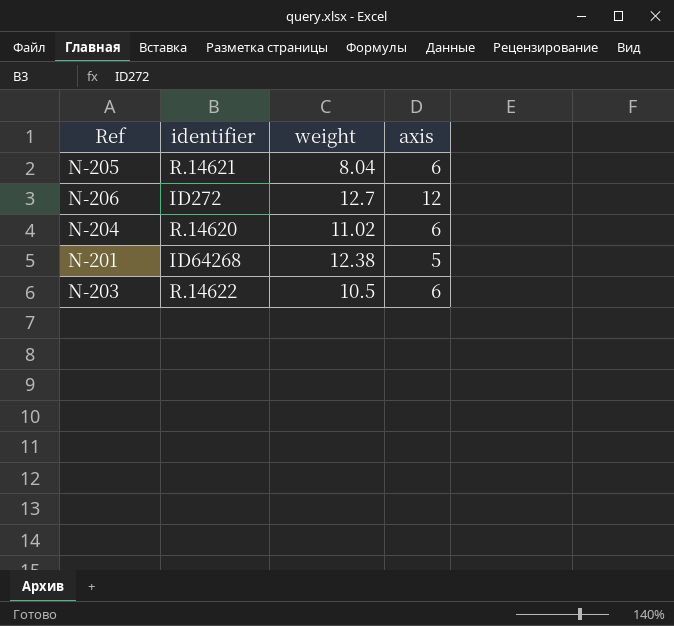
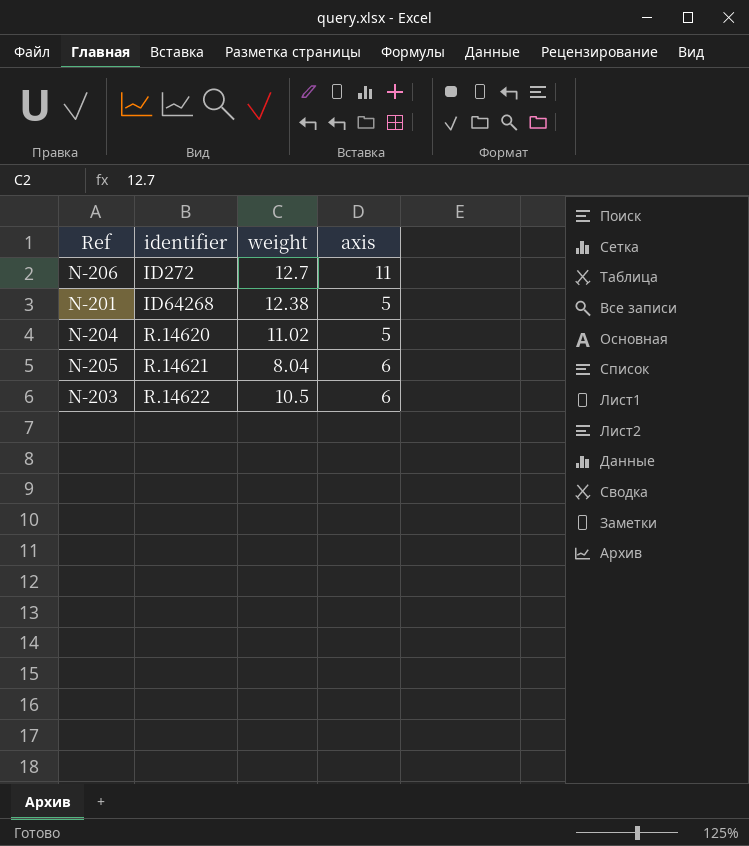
row order: none -> identifier ascending
N-206 | axis: 12 -> 11
N-204 | axis: 6 -> 5

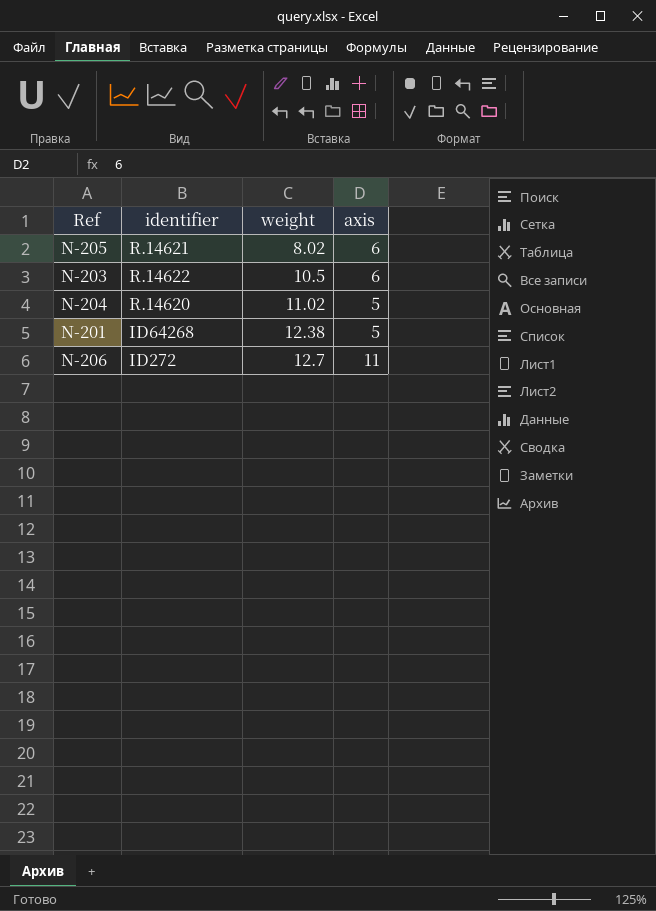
row order: identifier ascending -> weight ascending
N-205 | weight: 8.04 -> 8.02

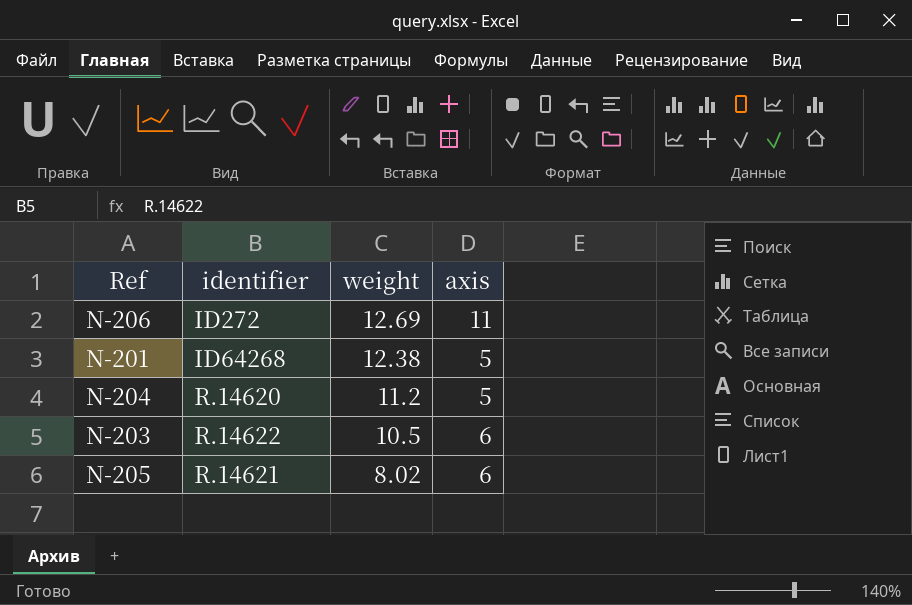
row order: weight ascending -> weight descending
N-206 | weight: 12.7 -> 12.69
N-204 | weight: 11.02 -> 11.2

